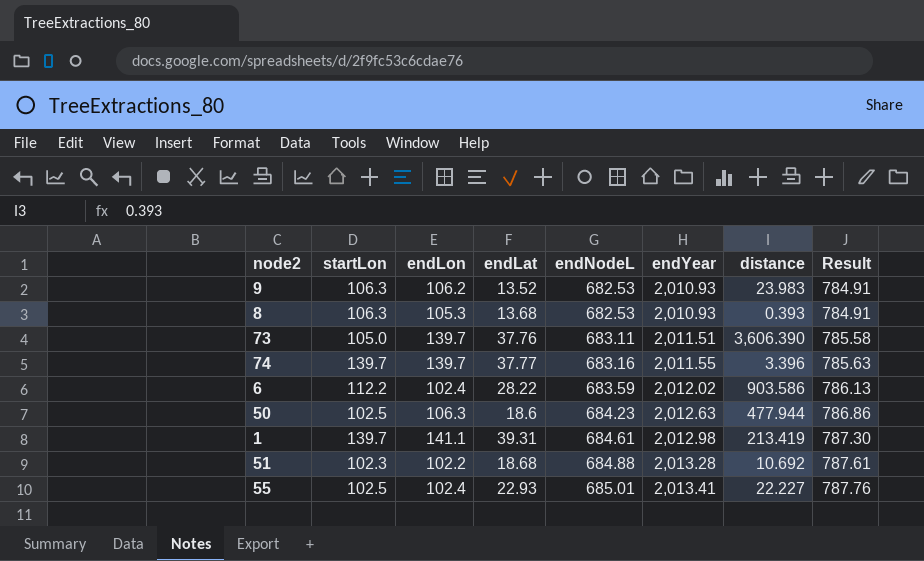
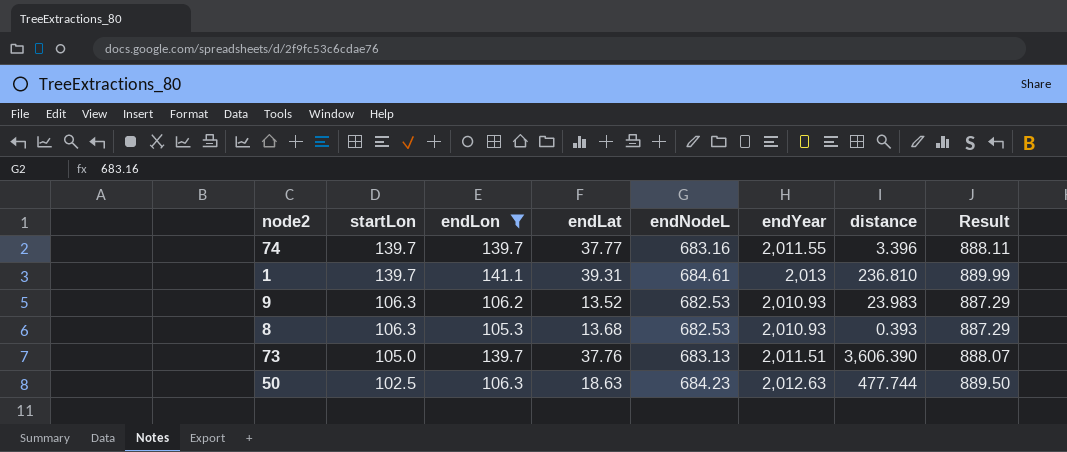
filter: none -> endLon >= 105.3
row order: endNodeL ascending -> startLon descending
column Result | formula: [endNodeL] * 1.15 -> [endNodeL] * 1.3
1 | endYear: 2,012.98 -> 2,013
1 | distance: 213.419 -> 236.810
73 | endNodeL: 683.11 -> 683.13
50 | endLat: 18.6 -> 18.63
50 | distance: 477.944 -> 477.744

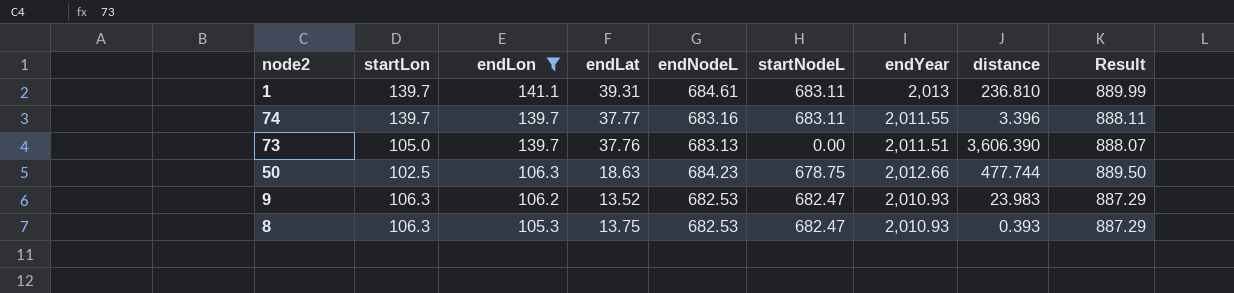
row order: startLon descending -> endLon descending
column startNodeL | position: none -> 6
50 | endYear: 2,012.63 -> 2,012.66
8 | endLat: 13.68 -> 13.75

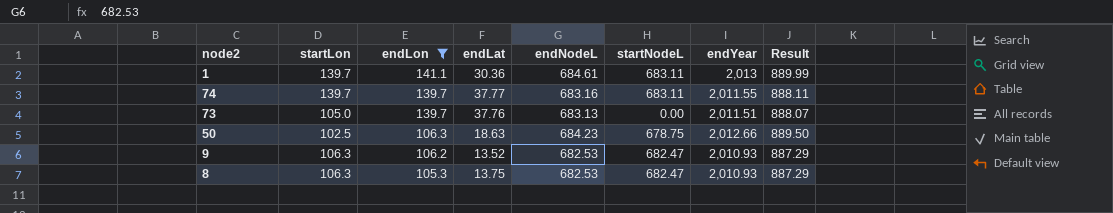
column distance | position: 8 -> none
1 | endLat: 39.31 -> 30.36

